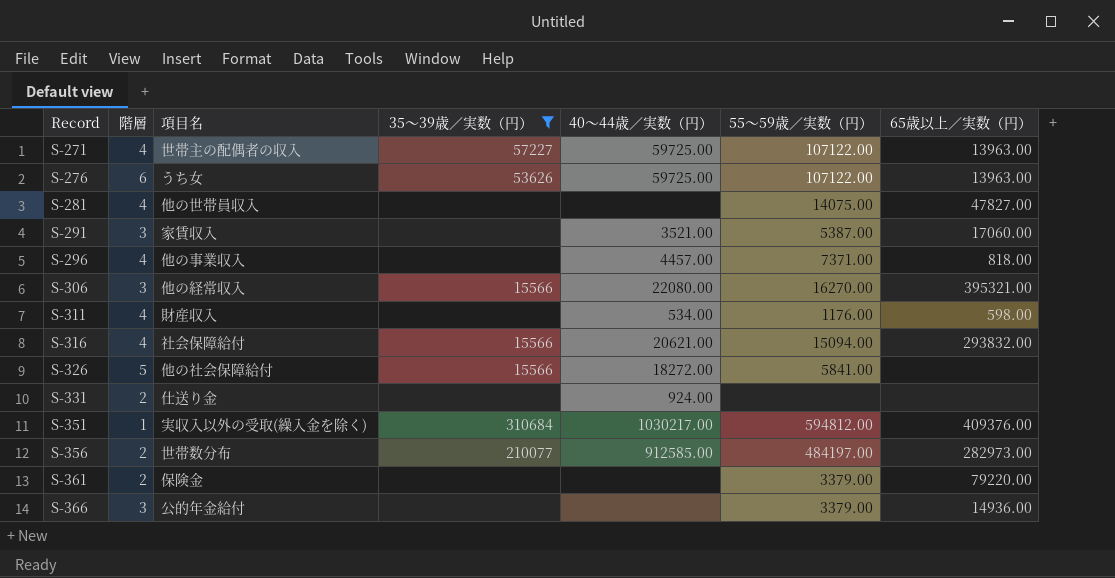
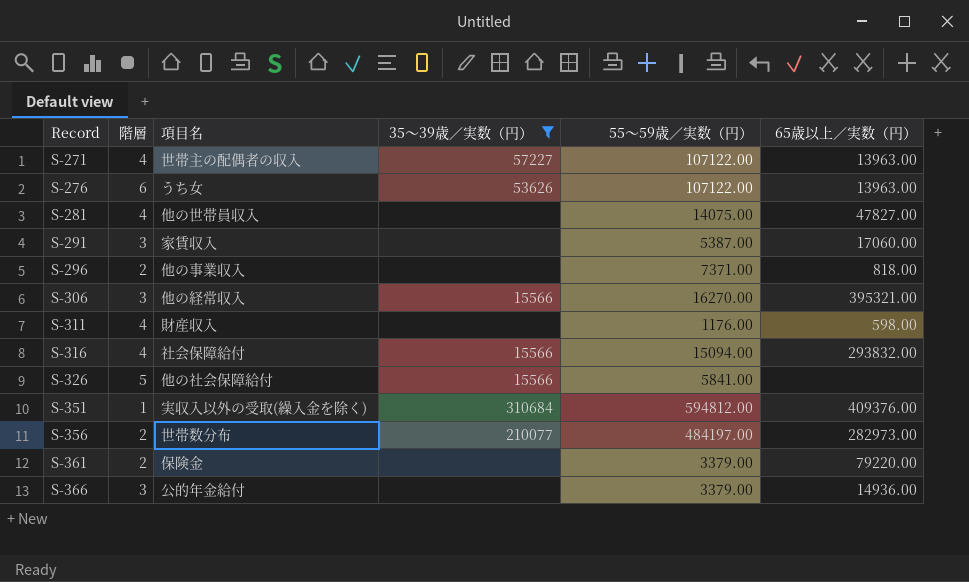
column 40～44歳／実数（円） | position: 5 -> none
row S-331: 2 | 仕送り金 | none | 924.00 | none | none -> none
S-296 | 階層: 4 -> 2

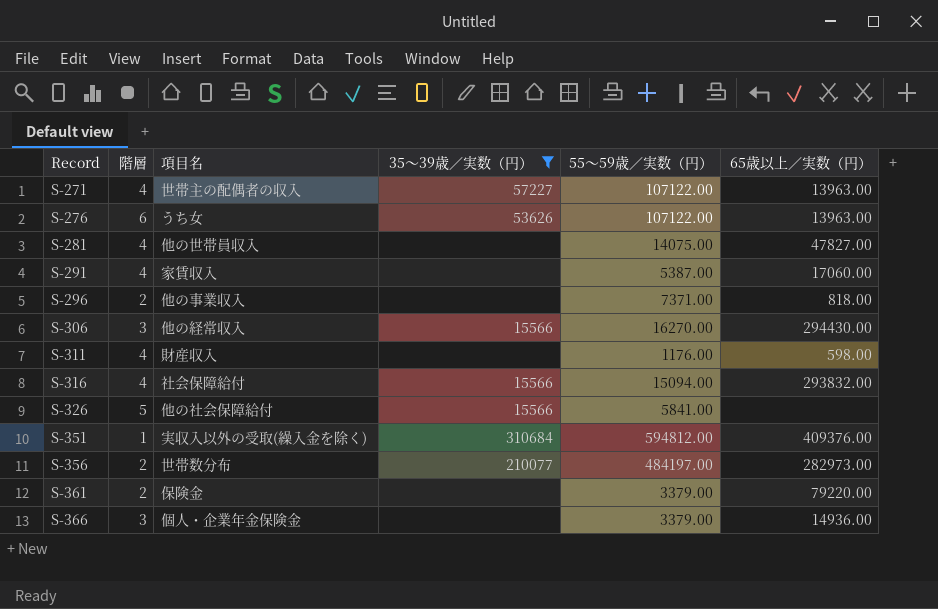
S-291 | 階層: 3 -> 4
S-306 | 65歳以上／実数（円）: 395321.00 -> 294430.00
S-366 | 項目名: 公的年金給付 -> 個人・企業年金保険金

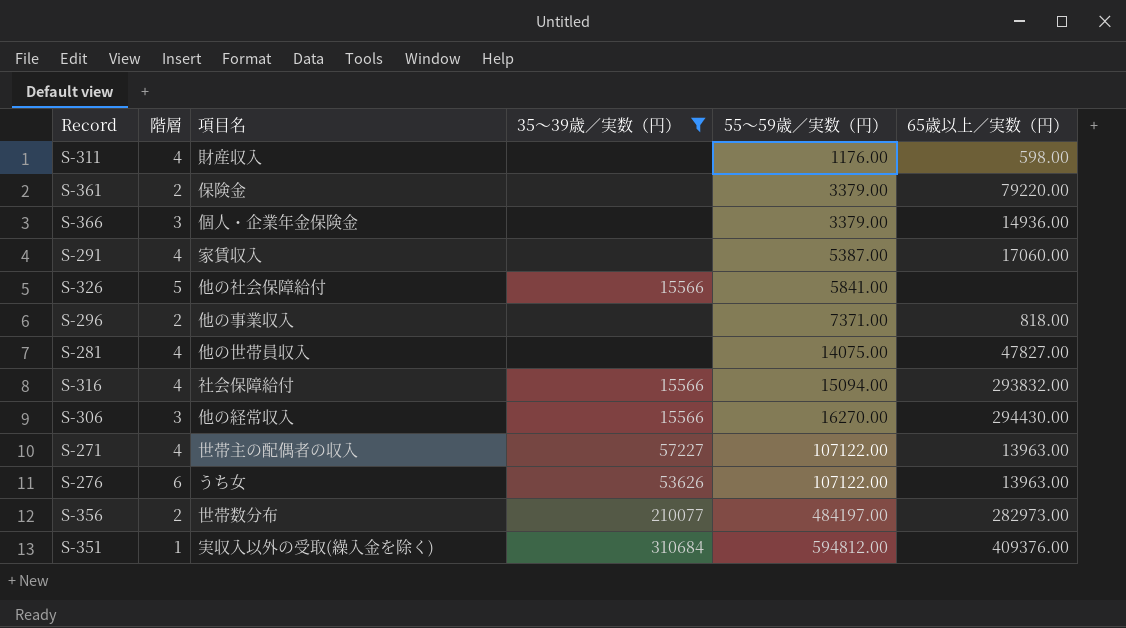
row order: Record ascending -> 55～59歳／実数（円） ascending

